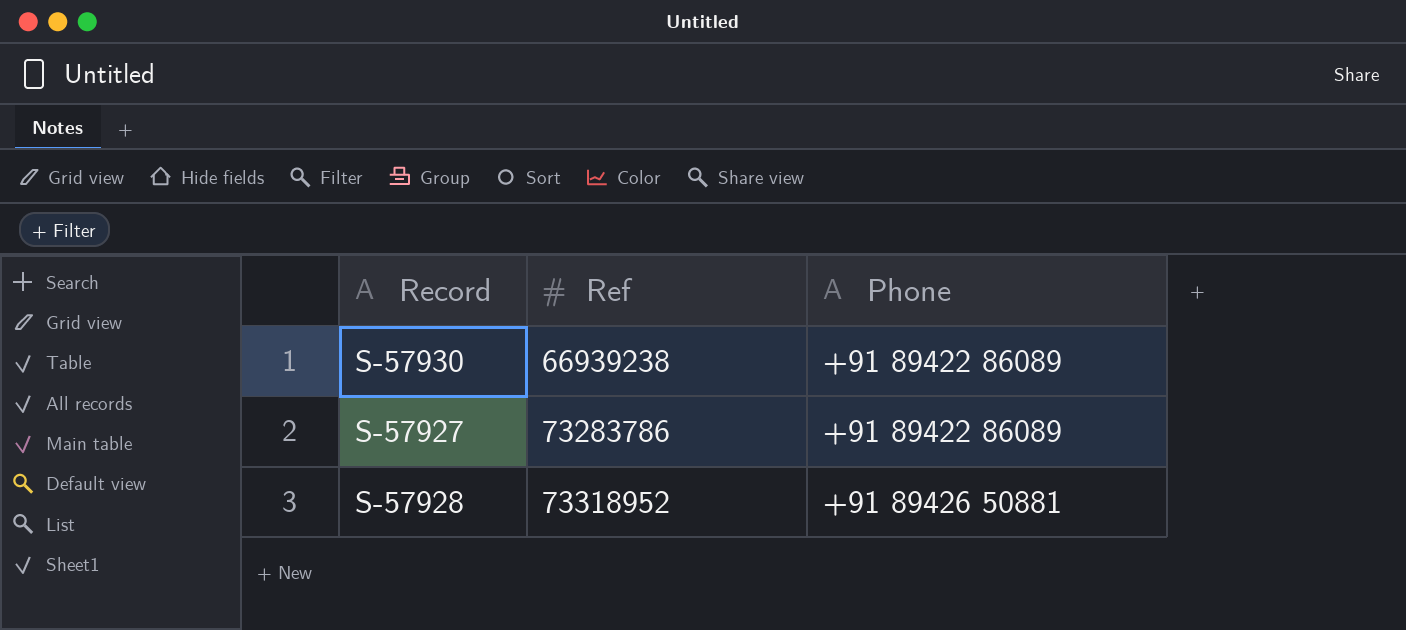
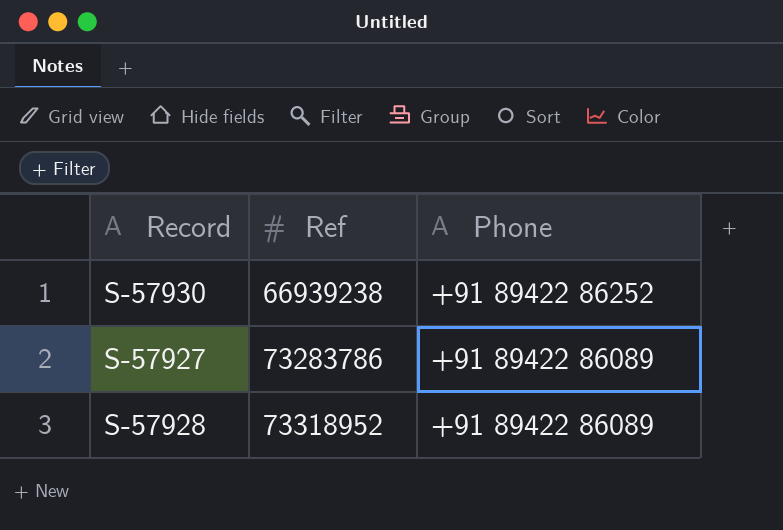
S-57930 | Phone: +91 89422 86089 -> +91 89422 86252
S-57928 | Phone: +91 89426 50881 -> +91 89422 86089

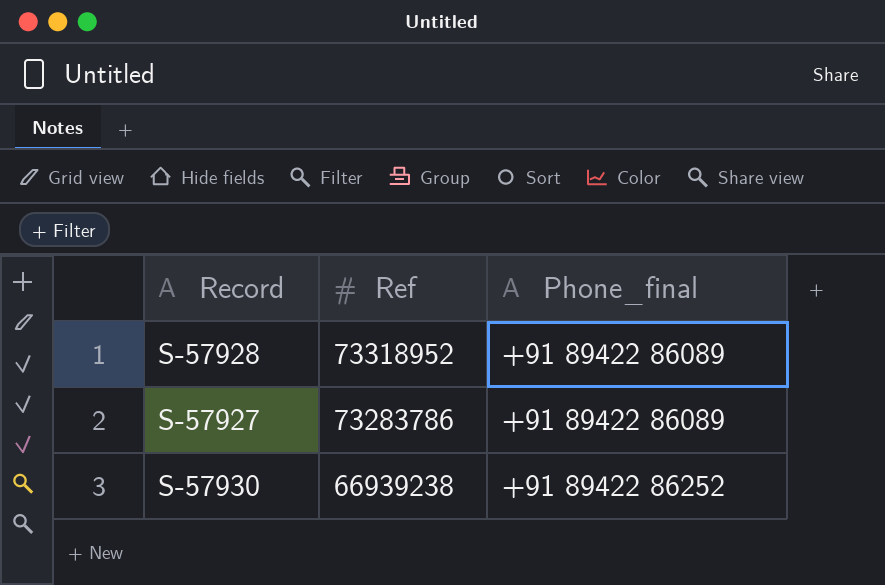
row order: Ref ascending -> Ref descending
column name: Phone -> Phone_final

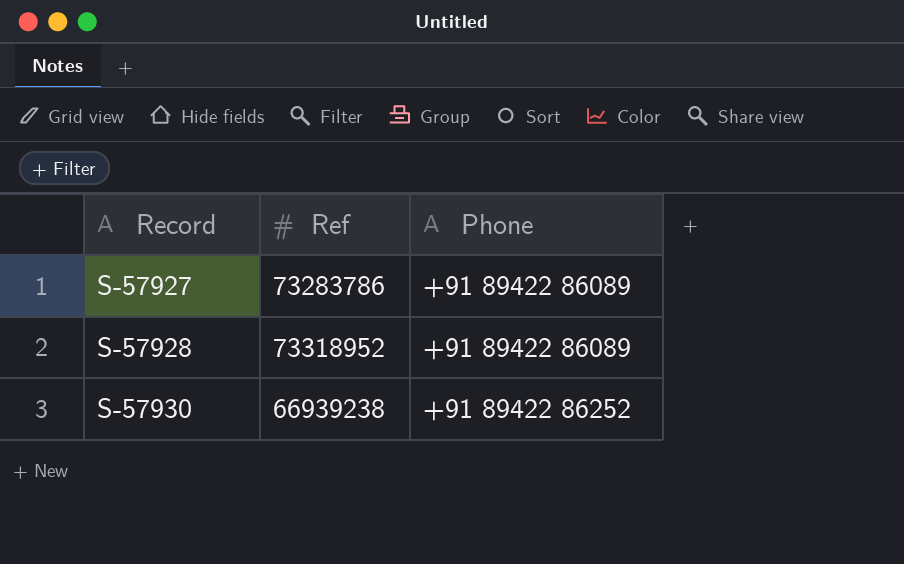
row order: Ref descending -> Record ascending
column name: Phone_final -> Phone

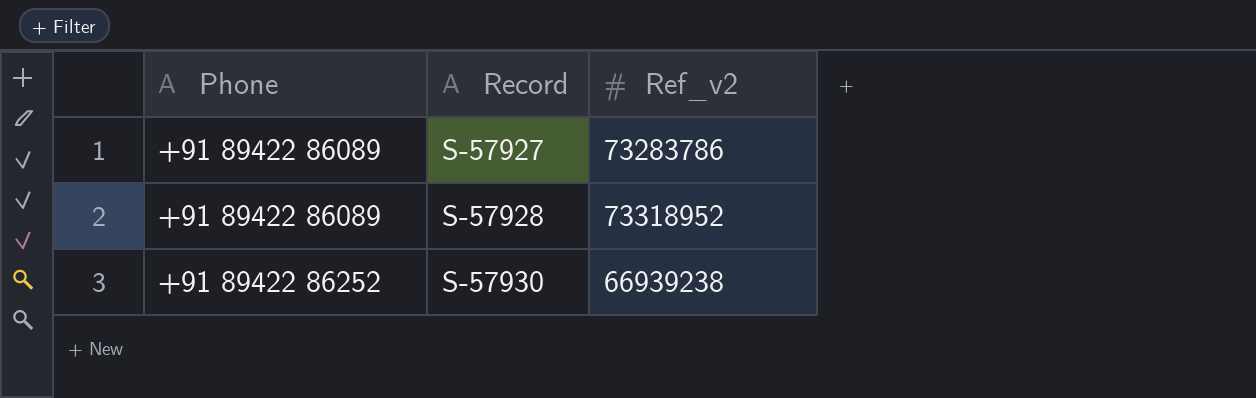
column Phone | position: 3 -> 1
column name: Ref -> Ref_v2

